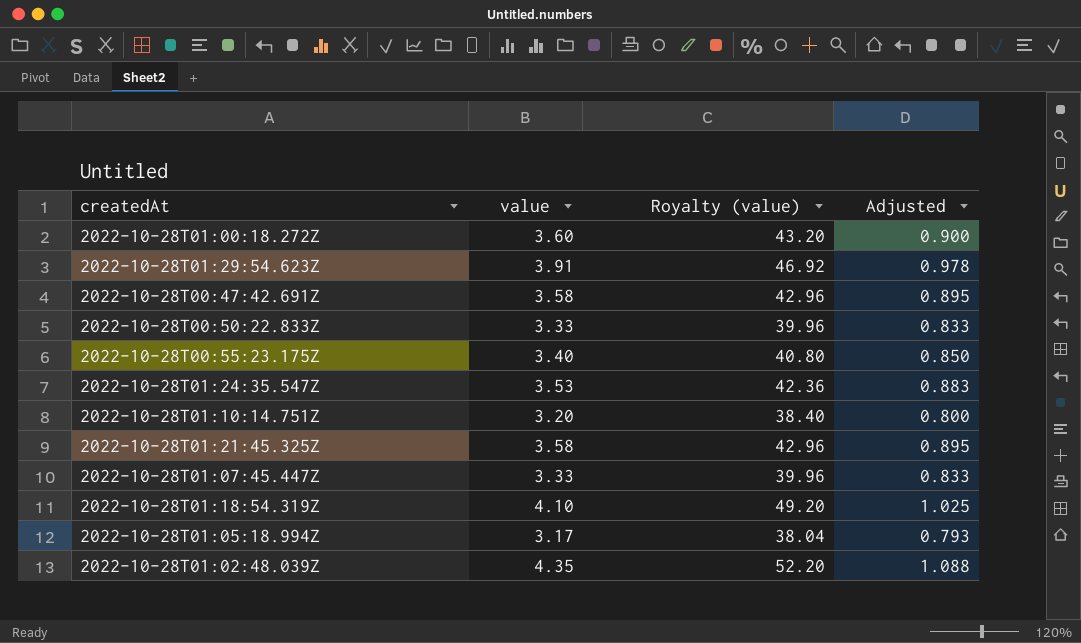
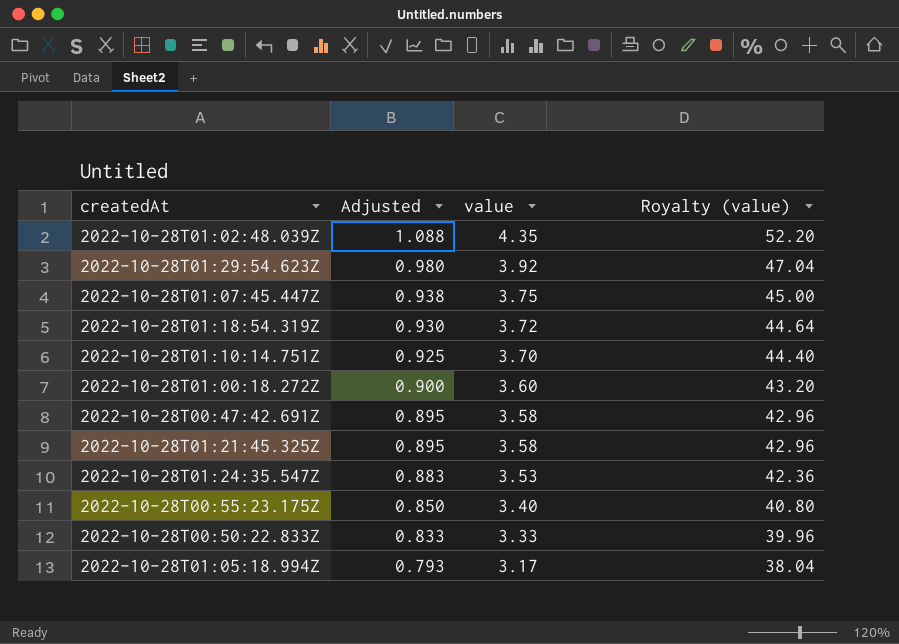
row order: none -> Adjusted descending
column Adjusted | position: 4 -> 2
2022-10-28T01:29:54.623Z | Adjusted: 0.978 -> 0.980
2022-10-28T01:29:54.623Z | value: 3.91 -> 3.92
2022-10-28T01:29:54.623Z | Royalty (value): 46.92 -> 47.04
2022-10-28T01:07:45.447Z | Adjusted: 0.833 -> 0.938
2022-10-28T01:07:45.447Z | value: 3.33 -> 3.75
2022-10-28T01:07:45.447Z | Royalty (value): 39.96 -> 45.00
2022-10-28T01:18:54.319Z | Adjusted: 1.025 -> 0.930
2022-10-28T01:18:54.319Z | value: 4.10 -> 3.72
2022-10-28T01:18:54.319Z | Royalty (value): 49.20 -> 44.64
2022-10-28T01:10:14.751Z | Adjusted: 0.800 -> 0.925
2022-10-28T01:10:14.751Z | value: 3.20 -> 3.70
2022-10-28T01:10:14.751Z | Royalty (value): 38.40 -> 44.40

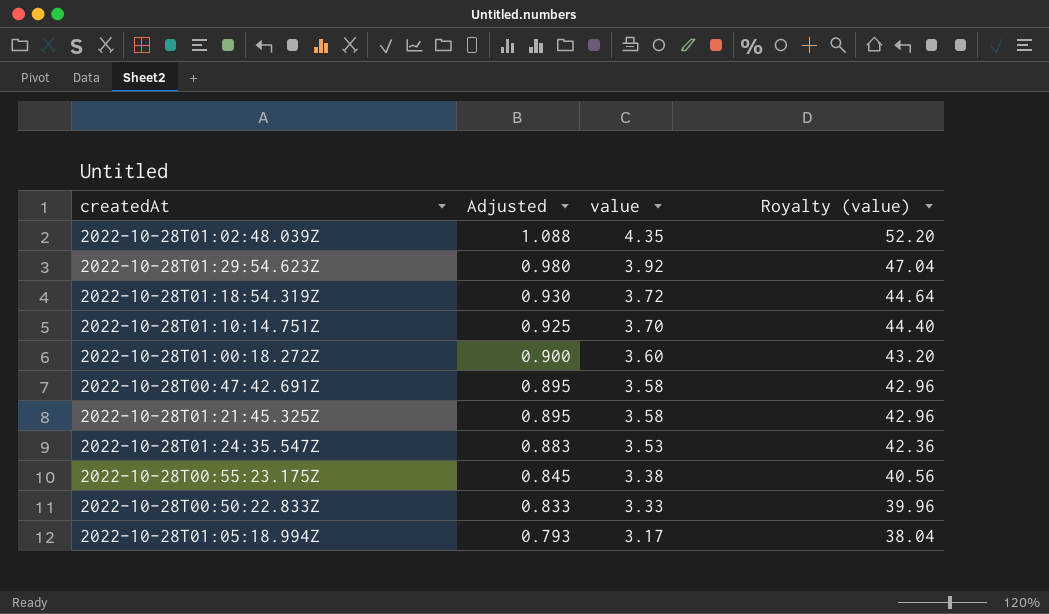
row 2022-10-28T01:07:45.447Z: 0.938 | 3.75 | 45.00 -> none
2022-10-28T00:55:23.175Z | Adjusted: 0.850 -> 0.845
2022-10-28T00:55:23.175Z | value: 3.40 -> 3.38
2022-10-28T00:55:23.175Z | Royalty (value): 40.80 -> 40.56

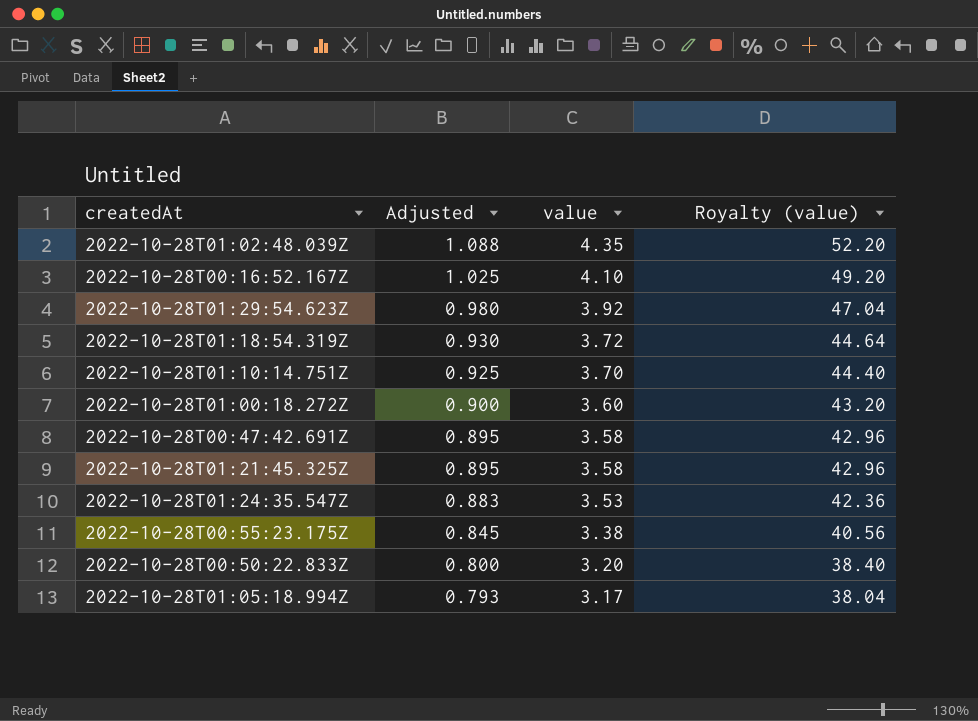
row 2022-10-28T00:16:52.167Z: none -> 1.025 | 4.10 | 49.20
2022-10-28T00:50:22.833Z | Adjusted: 0.833 -> 0.800
2022-10-28T00:50:22.833Z | value: 3.33 -> 3.20
2022-10-28T00:50:22.833Z | Royalty (value): 39.96 -> 38.40

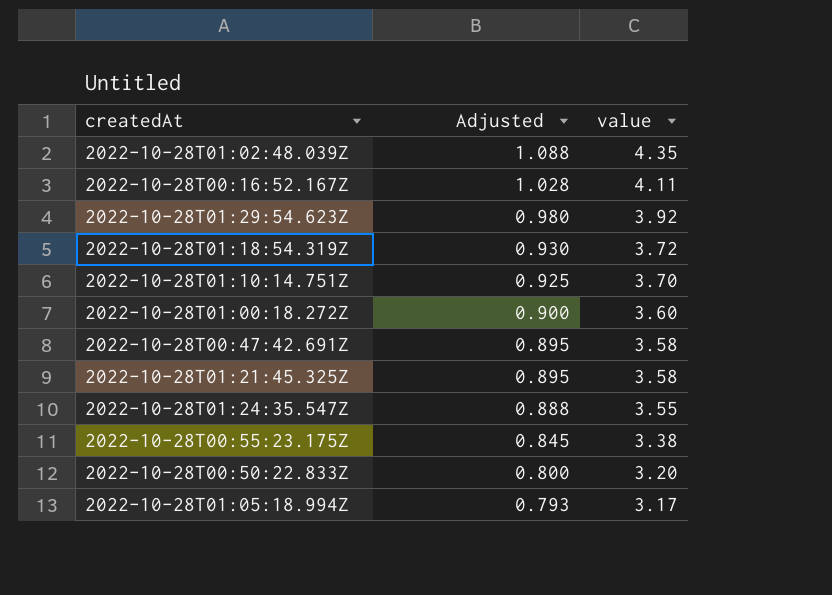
column Royalty (value) | formula: [value] * 12 -> none
2022-10-28T00:16:52.167Z | Adjusted: 1.025 -> 1.028
2022-10-28T00:16:52.167Z | value: 4.10 -> 4.11
2022-10-28T01:24:35.547Z | Adjusted: 0.883 -> 0.888
2022-10-28T01:24:35.547Z | value: 3.53 -> 3.55

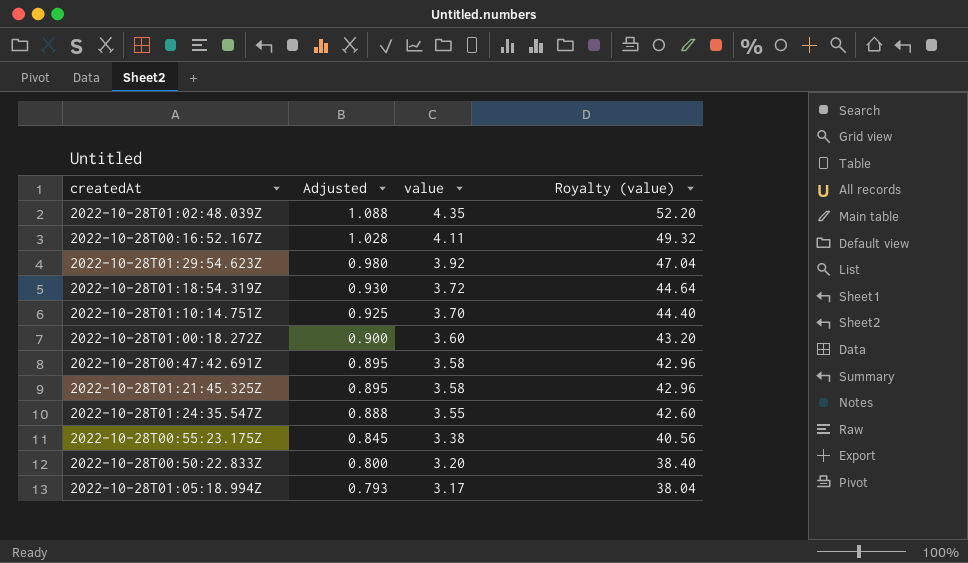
column Royalty (value) | formula: none -> [value] * 12

